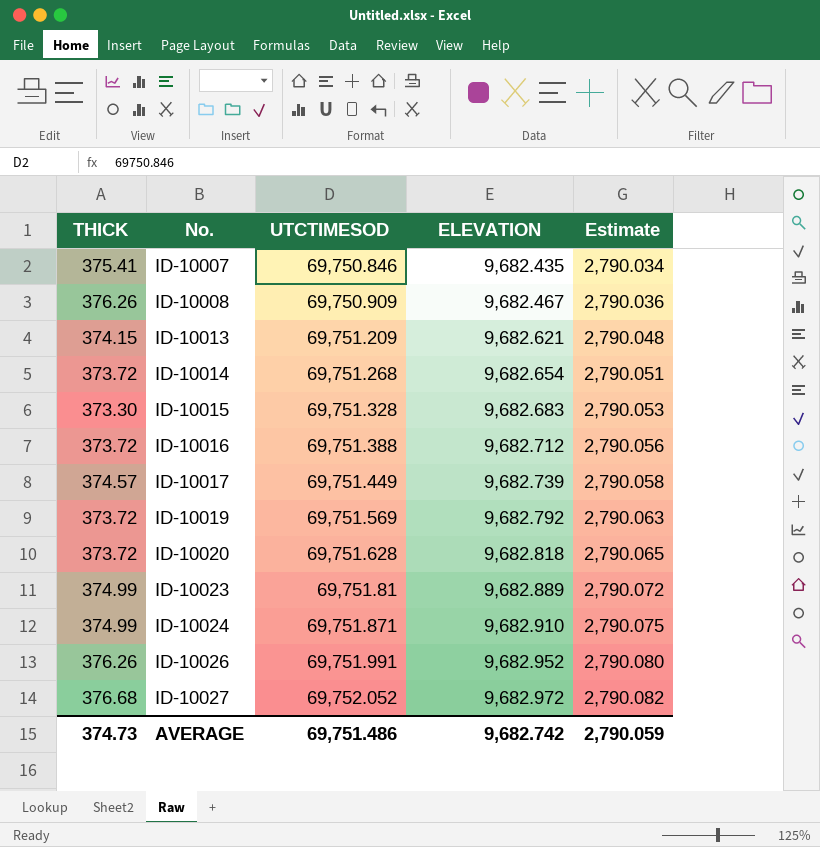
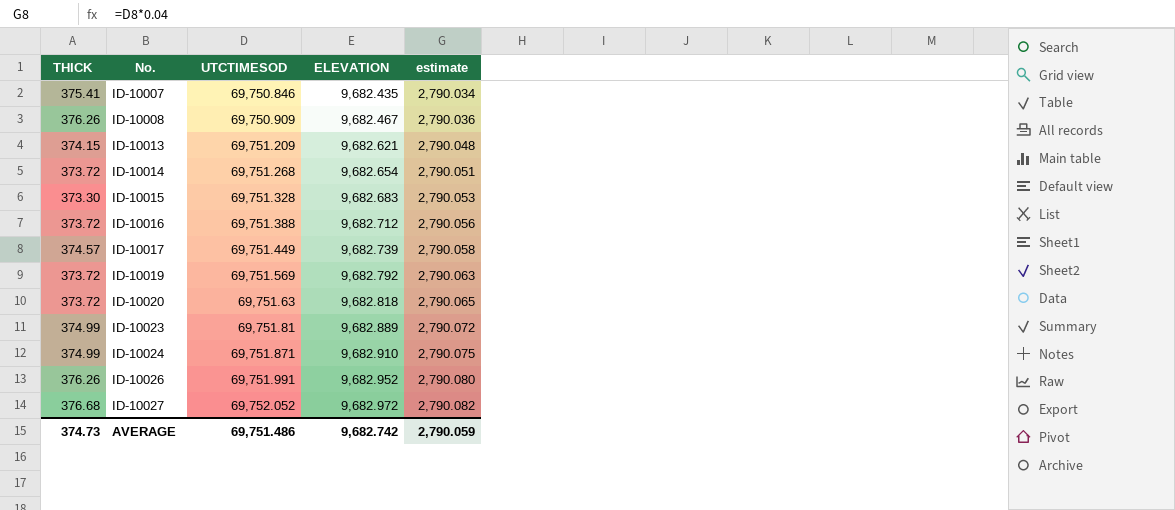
column name: Estimate -> estimate
ID-10020 | UTCTIMESOD: 69,751.628 -> 69,751.63

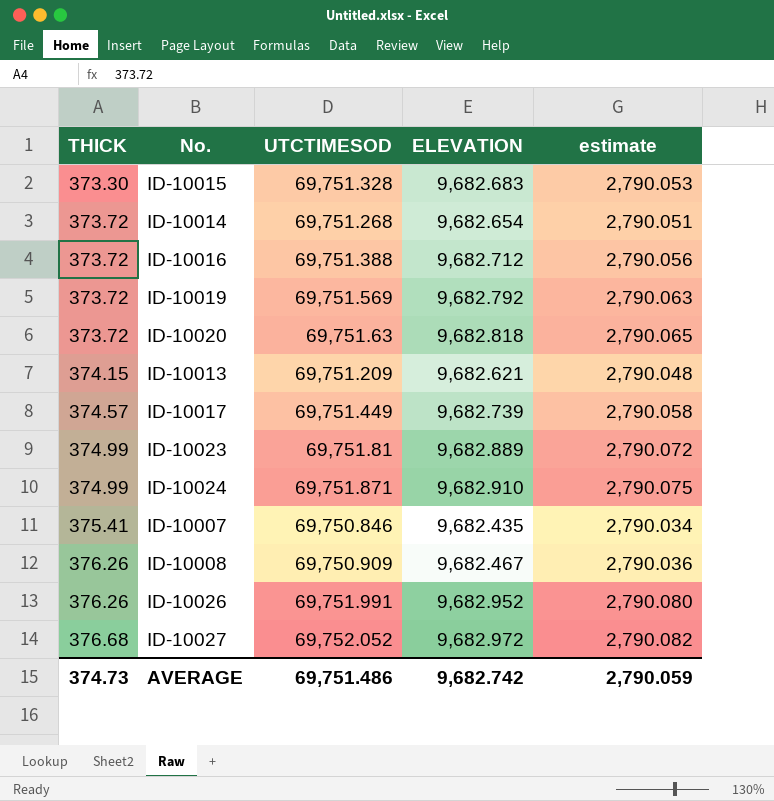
row order: No. ascending -> THICK ascending

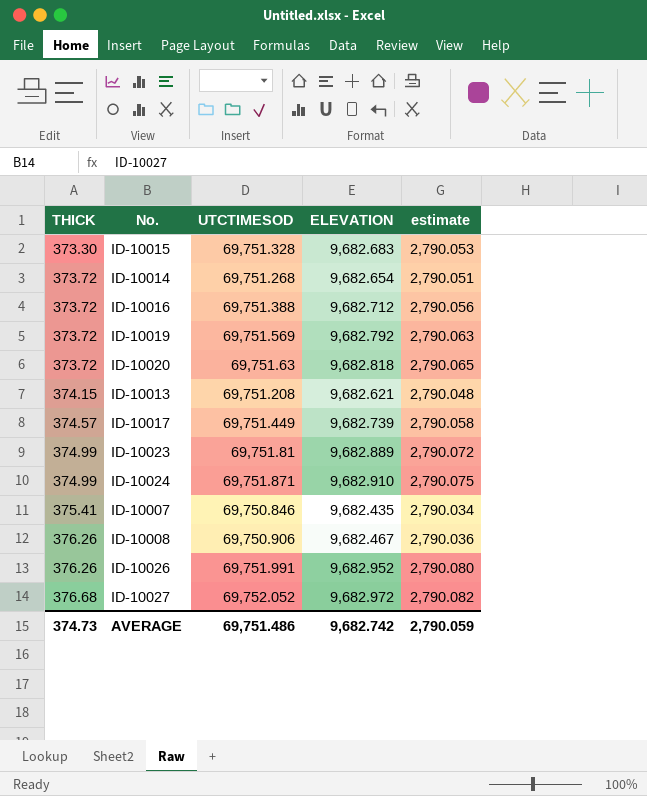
ID-10013 | UTCTIMESOD: 69,751.209 -> 69,751.208
ID-10008 | UTCTIMESOD: 69,750.909 -> 69,750.906

